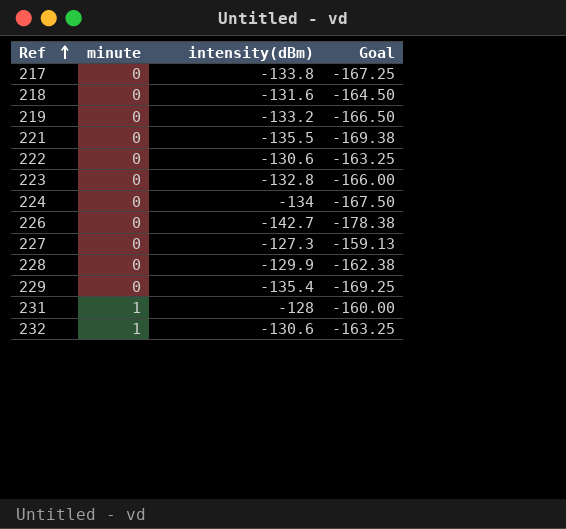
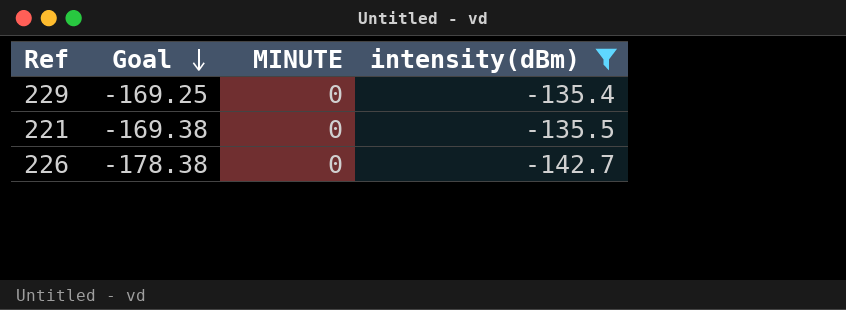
filter: none -> intensity(dBm) <= -135.4
row order: Ref ascending -> Goal descending
column Goal | position: 4 -> 2
column name: minute -> MINUTE

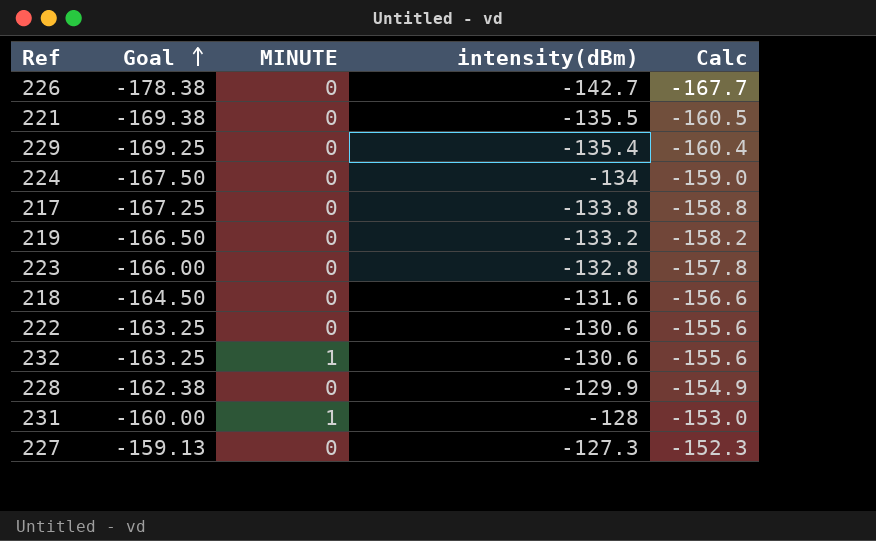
filter: intensity(dBm) <= -135.4 -> none
row order: Goal descending -> Goal ascending
column Calc | formula: none -> [intensity(dBm)] - 25

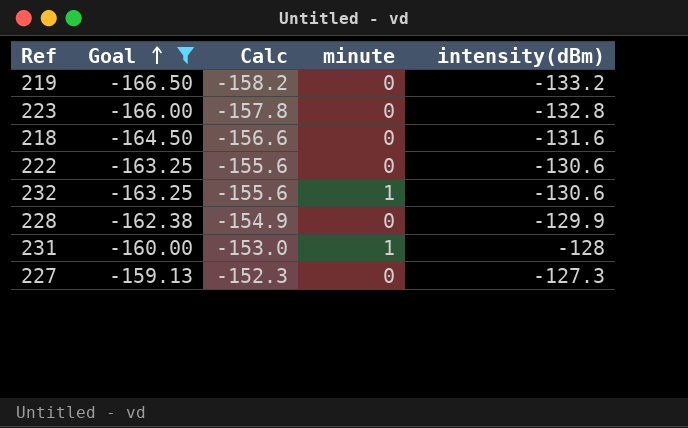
filter: none -> Goal >= -166.50
column Calc | position: 5 -> 3
column name: MINUTE -> minute

